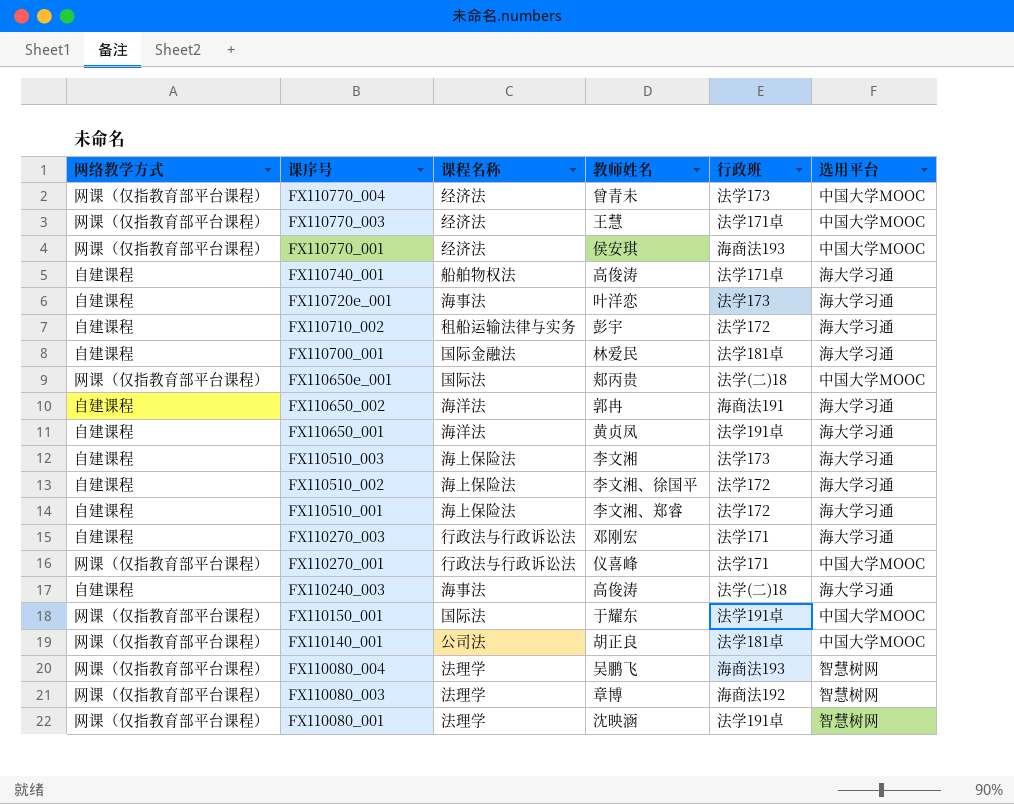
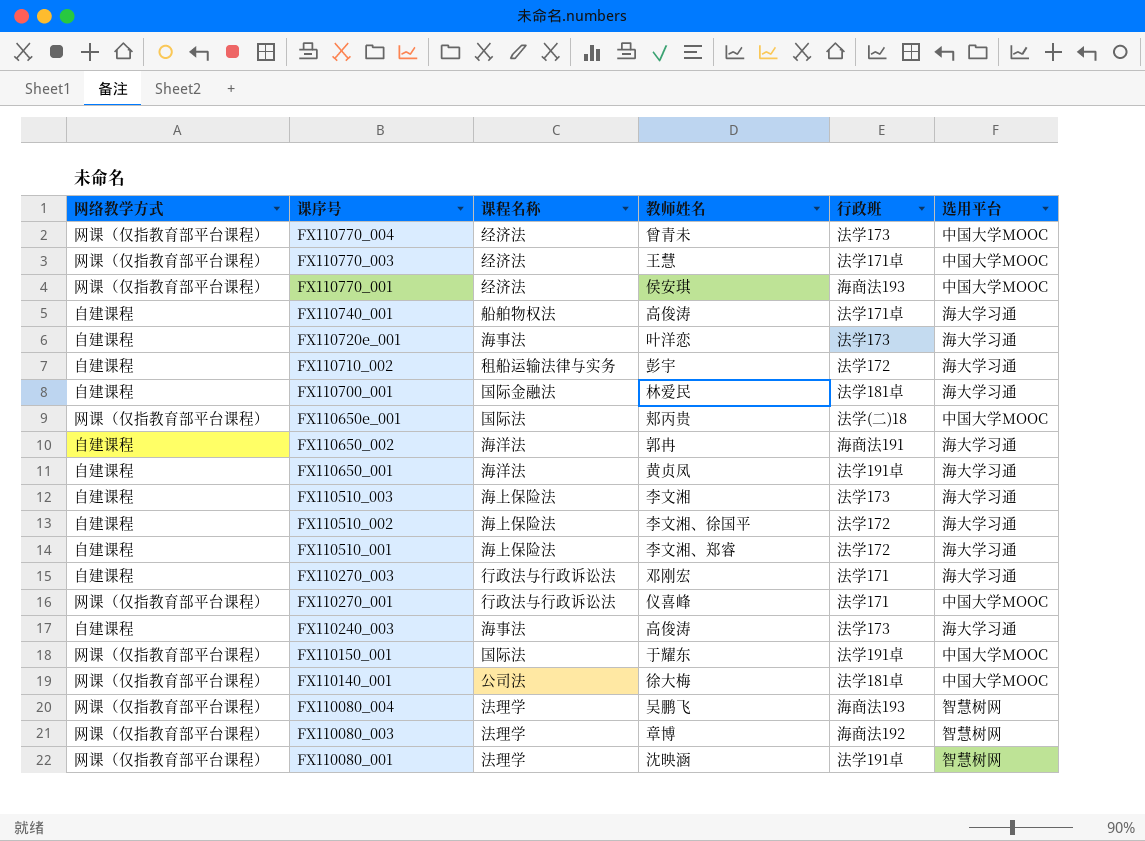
FX110240_003 | 行政班: 法学(二)18 -> 法学173
FX110140_001 | 教师姓名: 胡正良 -> 徐大梅

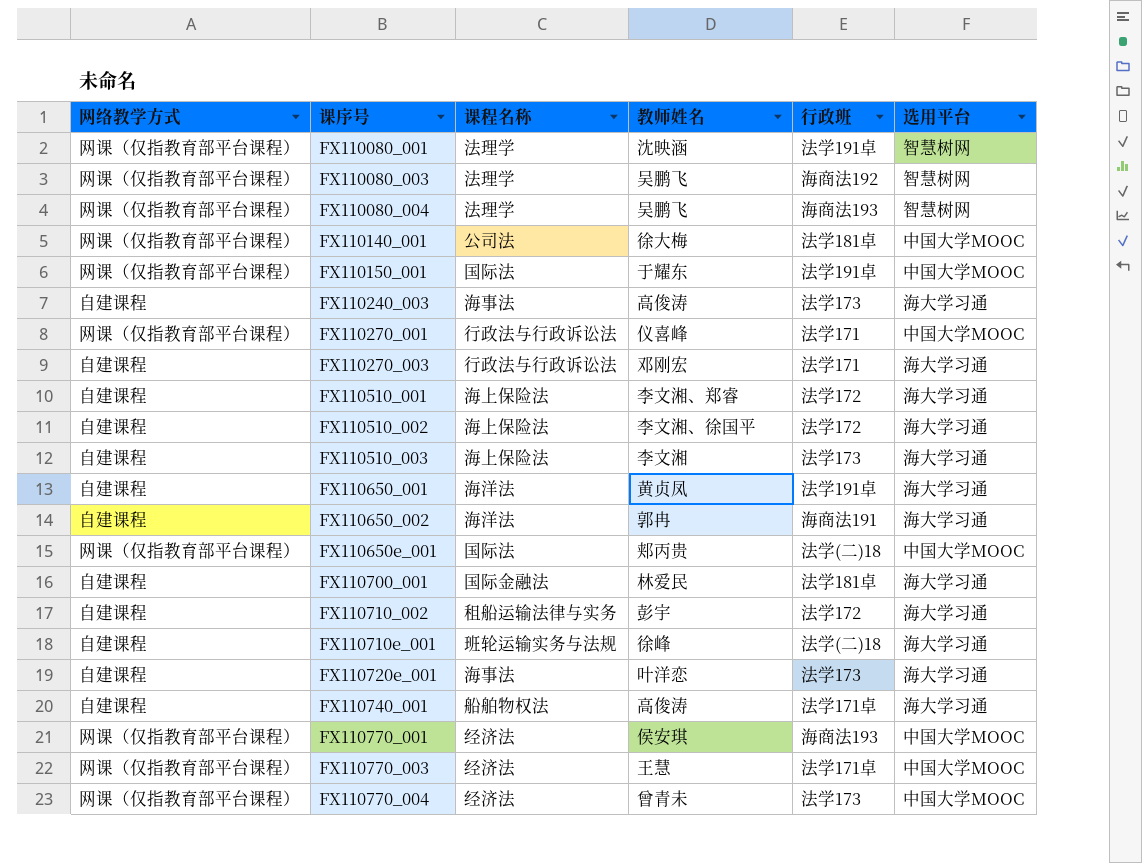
row order: 课序号 descending -> 课序号 ascending
FX110080_003 | 教师姓名: 章博 -> 吴鹏飞
row FX110710e_001: none -> 自建课程 | 班轮运输实务与法规 | 徐峰 | 法学(二)18 | 海大学习通

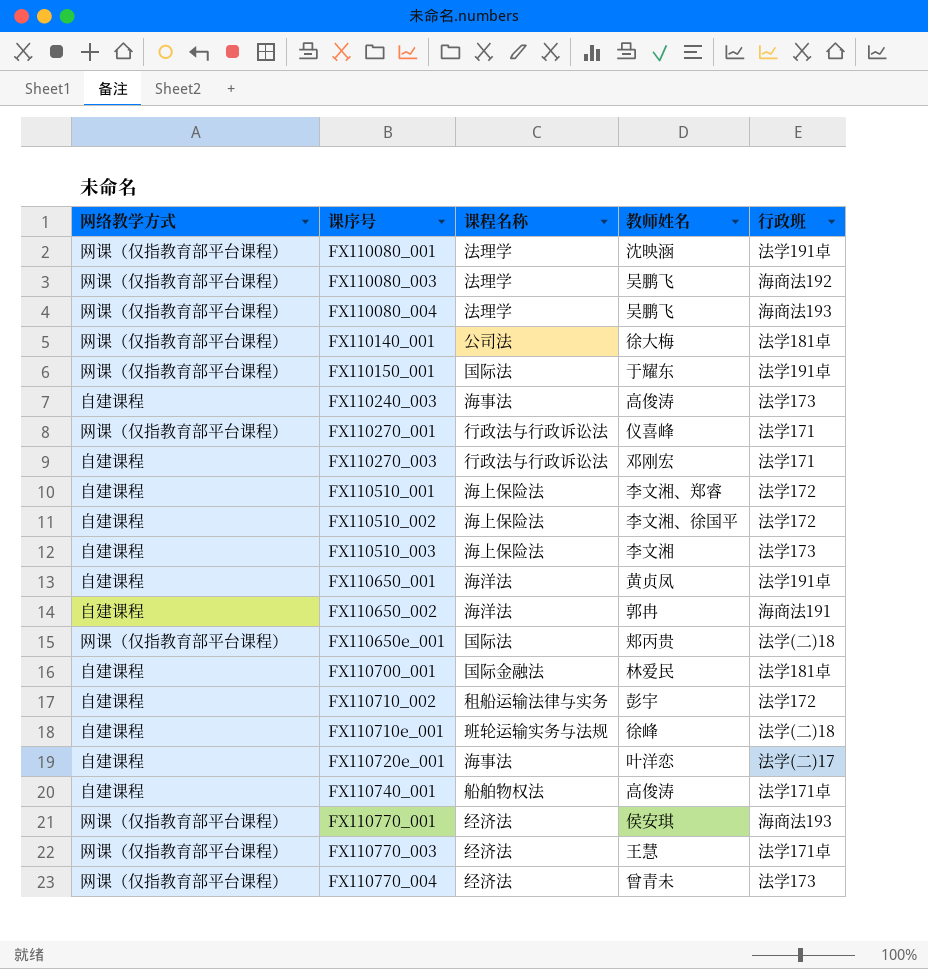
column 选用平台 | position: 6 -> none
FX110720e_001 | 行政班: 法学173 -> 法学(二)17

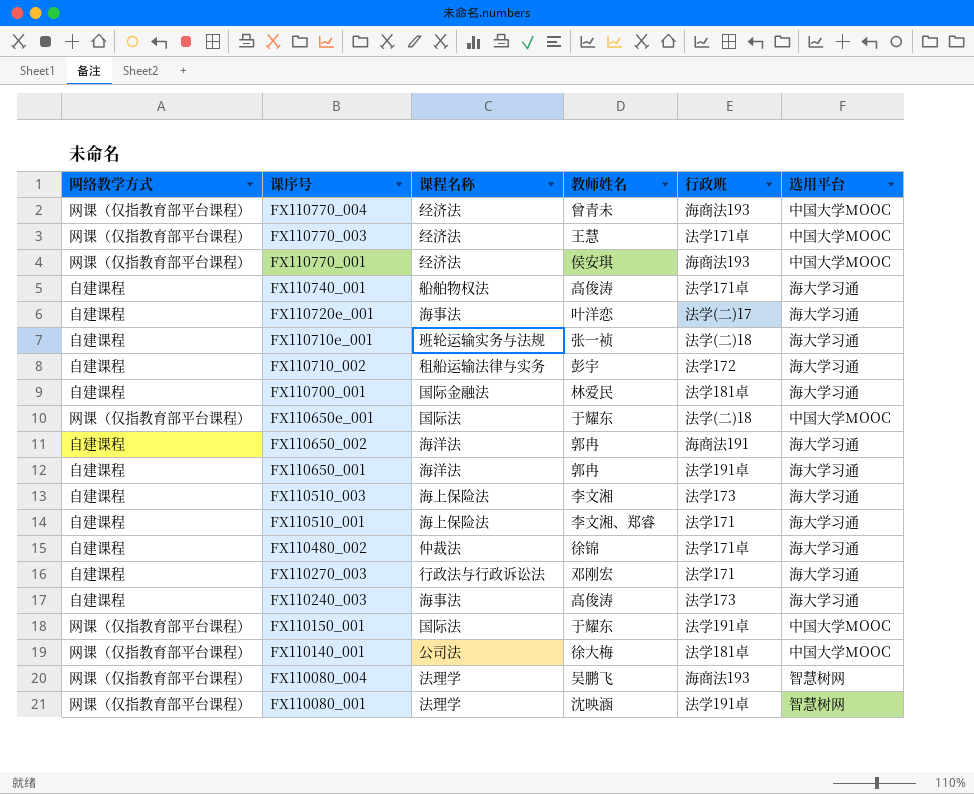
row order: 课序号 ascending -> 课序号 descending
column 选用平台 | position: none -> 6
row FX110080_003: 网课（仅指教育部平台课程） | 法理学 | 吴鹏飞 | 海商法192 -> none
row FX110270_001: 网课（仅指教育部平台课程） | 行政法与行政诉讼法 | 仪喜峰 | 法学171 -> none
row FX110510_002: 自建课程 | 海上保险法 | 李文湘、徐国平 | 法学172 -> none
FX110770_004 | 行政班: 法学173 -> 海商法193
FX110710e_001 | 教师姓名: 徐峰 -> 张一祯
FX110650e_001 | 教师姓名: 郏丙贵 -> 于耀东
FX110650_001 | 教师姓名: 黄贞凤 -> 郭冉
FX110510_001 | 行政班: 法学172 -> 法学171
row FX110480_002: none -> 自建课程 | 仲裁法 | 徐锦 | 法学171卓 | 海大学习通

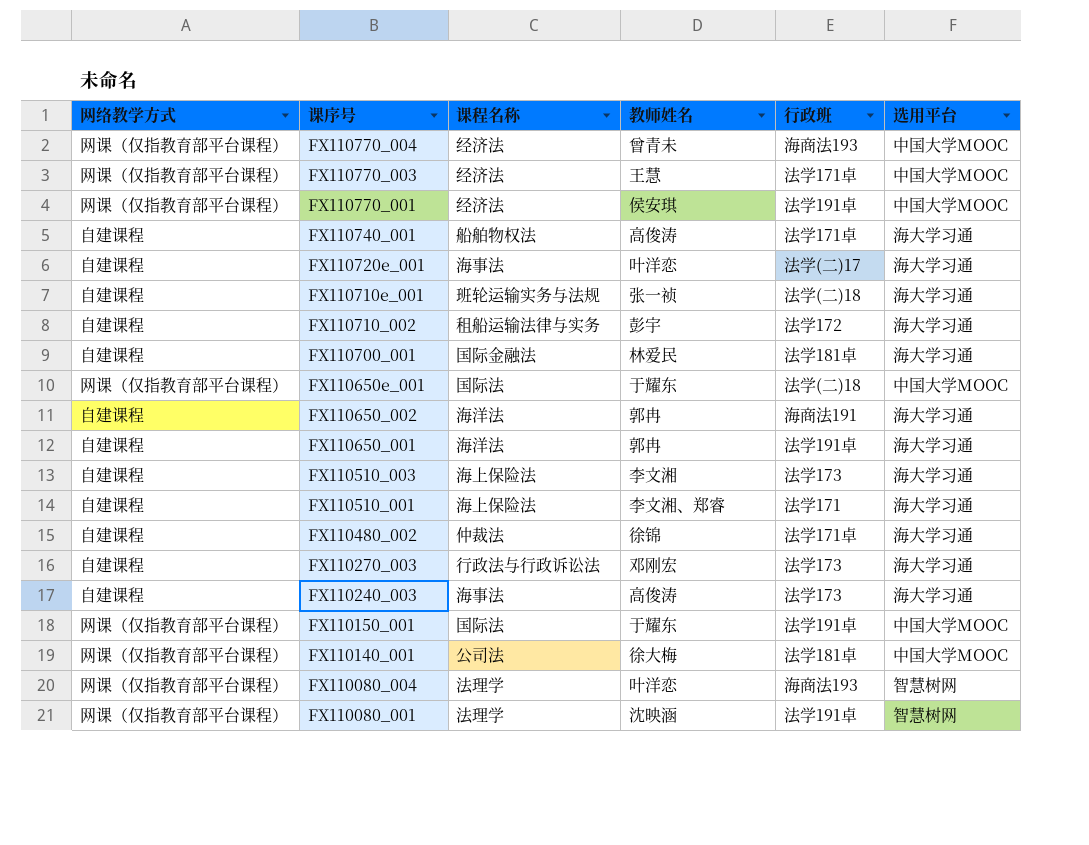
FX110770_001 | 行政班: 海商法193 -> 法学191卓
FX110270_003 | 行政班: 法学171 -> 法学173
FX110080_004 | 教师姓名: 吴鹏飞 -> 叶洋恋

